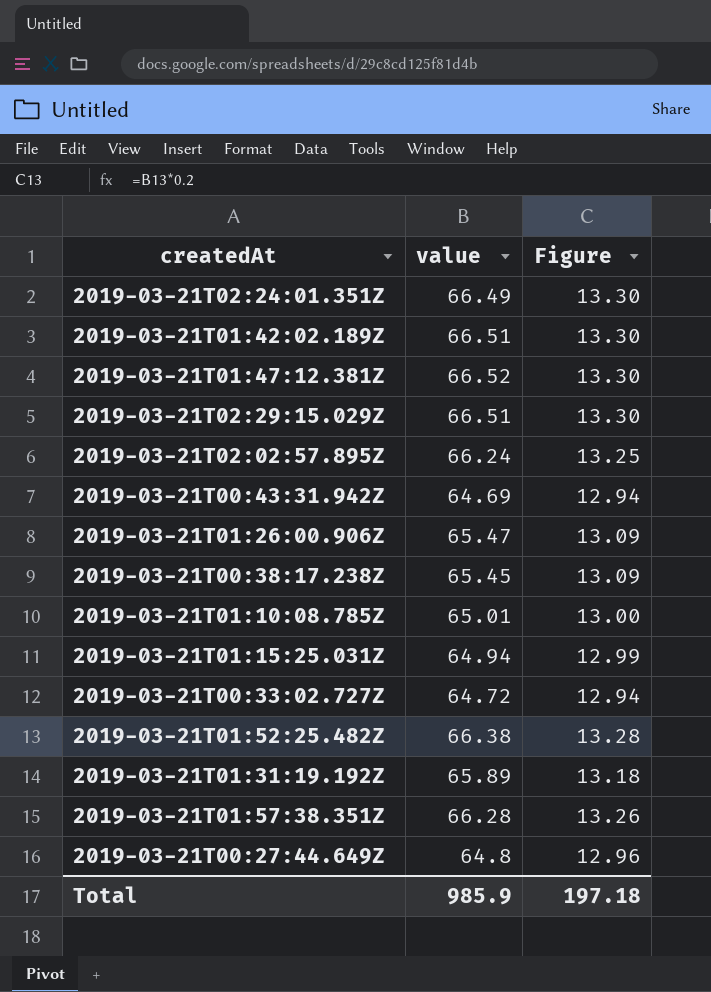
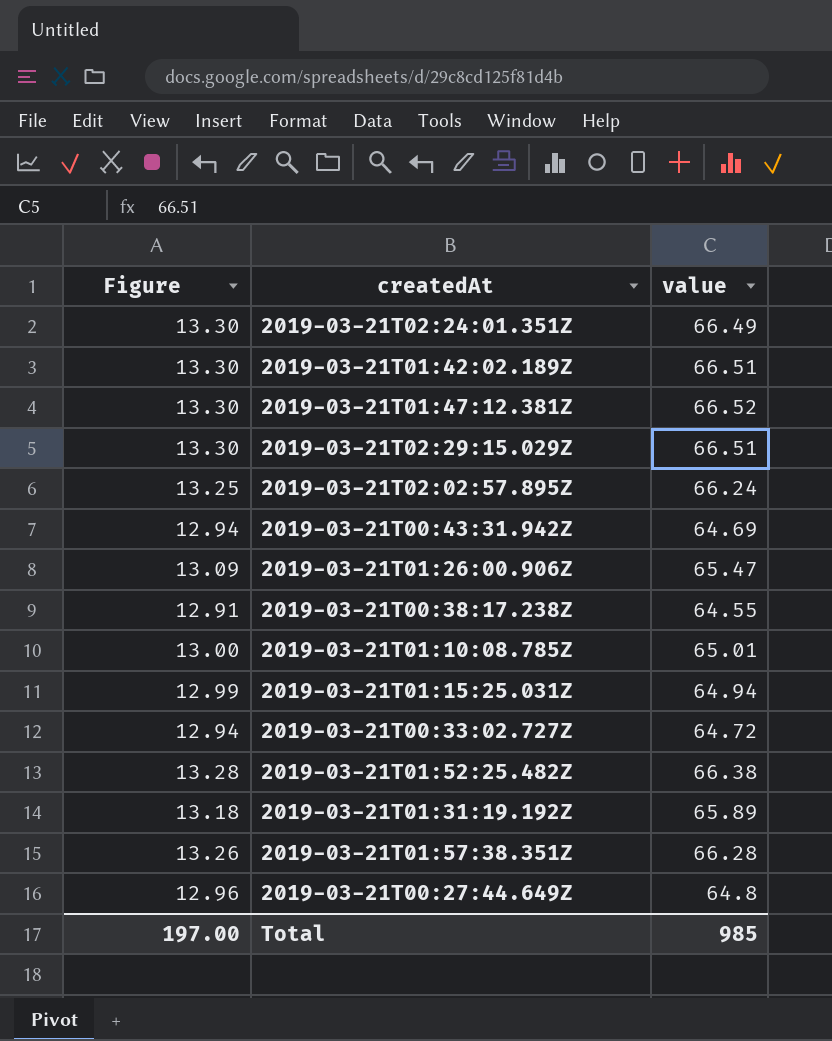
column Figure | position: 3 -> 1
2019-03-21T00:38:17.238Z | Figure: 13.09 -> 12.91
2019-03-21T00:38:17.238Z | value: 65.45 -> 64.55
Total | Figure: 197.18 -> 197.00
Total | value: 985.9 -> 985

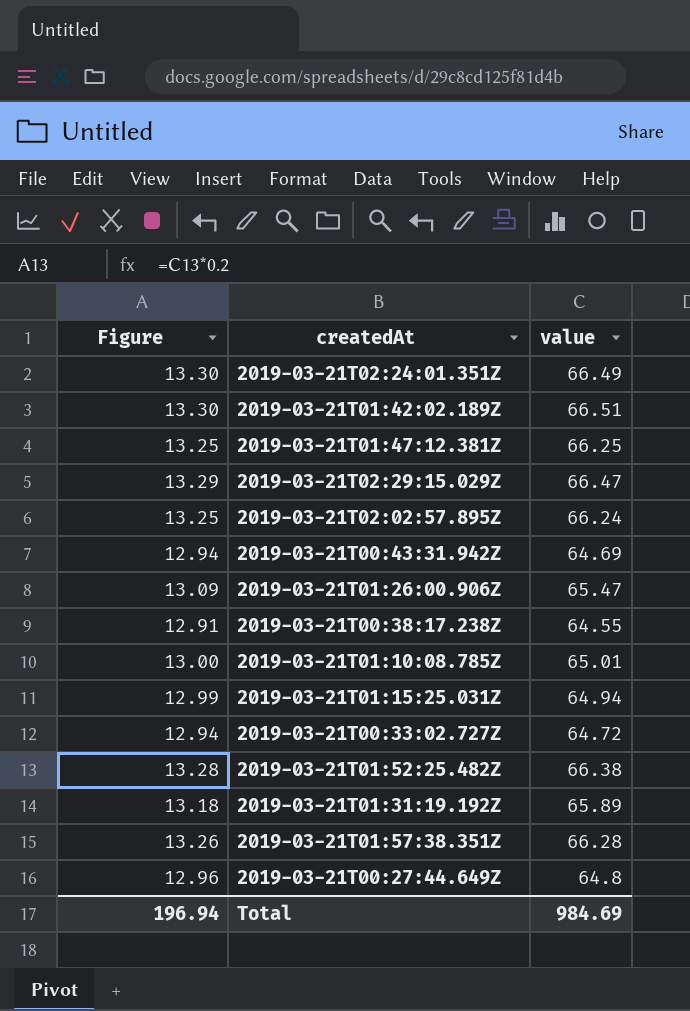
2019-03-21T01:47:12.381Z | Figure: 13.30 -> 13.25
2019-03-21T01:47:12.381Z | value: 66.52 -> 66.25
2019-03-21T02:29:15.029Z | Figure: 13.30 -> 13.29
2019-03-21T02:29:15.029Z | value: 66.51 -> 66.47
Total | Figure: 197.00 -> 196.94
Total | value: 985 -> 984.69

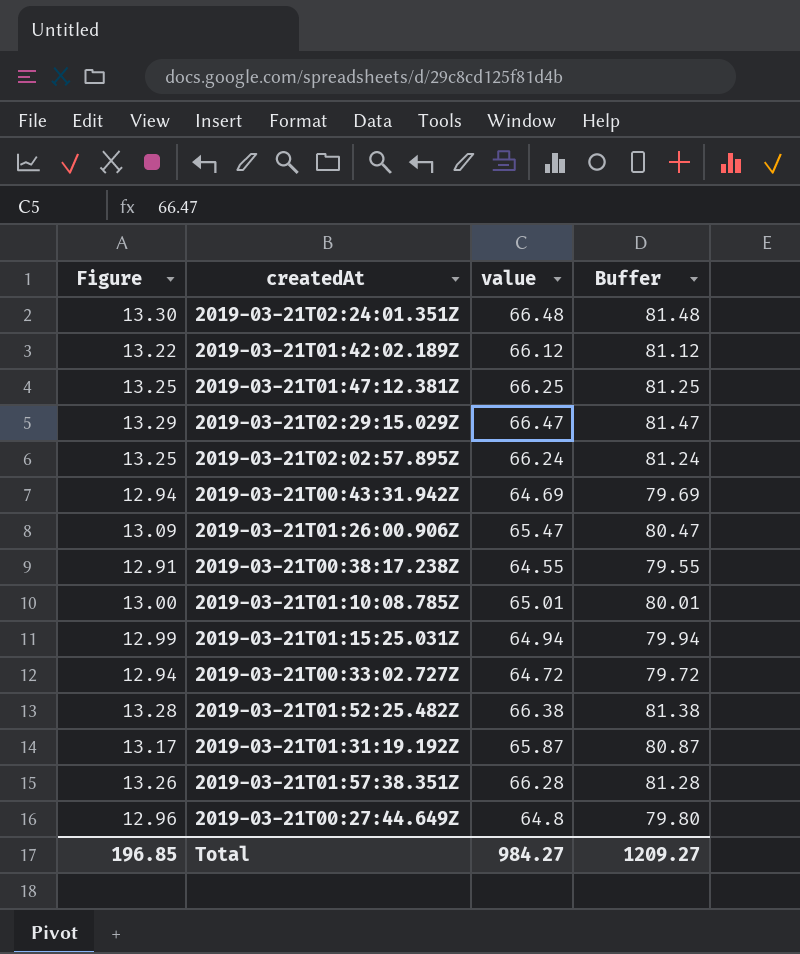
column Buffer | formula: none -> [value] + 15
2019-03-21T02:24:01.351Z | value: 66.49 -> 66.48
2019-03-21T01:42:02.189Z | Figure: 13.30 -> 13.22
2019-03-21T01:42:02.189Z | value: 66.51 -> 66.12
2019-03-21T01:31:19.192Z | Figure: 13.18 -> 13.17
2019-03-21T01:31:19.192Z | value: 65.89 -> 65.87
Total | Figure: 196.94 -> 196.85
Total | value: 984.69 -> 984.27

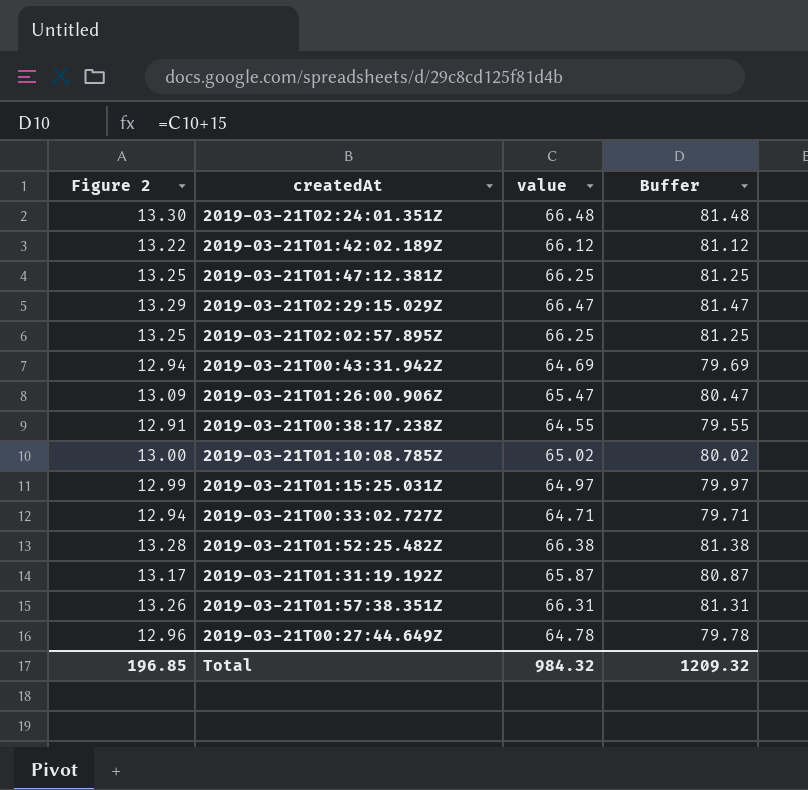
column name: Figure -> Figure 2
2019-03-21T02:02:57.895Z | value: 66.24 -> 66.25
2019-03-21T02:02:57.895Z | Buffer: 81.24 -> 81.25
2019-03-21T01:10:08.785Z | value: 65.01 -> 65.02
2019-03-21T01:10:08.785Z | Buffer: 80.01 -> 80.02
2019-03-21T01:15:25.031Z | value: 64.94 -> 64.97
2019-03-21T01:15:25.031Z | Buffer: 79.94 -> 79.97
2019-03-21T00:33:02.727Z | value: 64.72 -> 64.71
2019-03-21T00:33:02.727Z | Buffer: 79.72 -> 79.71
2019-03-21T01:57:38.351Z | value: 66.28 -> 66.31
2019-03-21T01:57:38.351Z | Buffer: 81.28 -> 81.31
2019-03-21T00:27:44.649Z | value: 64.8 -> 64.78
2019-03-21T00:27:44.649Z | Buffer: 79.80 -> 79.78
Total | value: 984.27 -> 984.32
Total | Buffer: 1209.27 -> 1209.32

